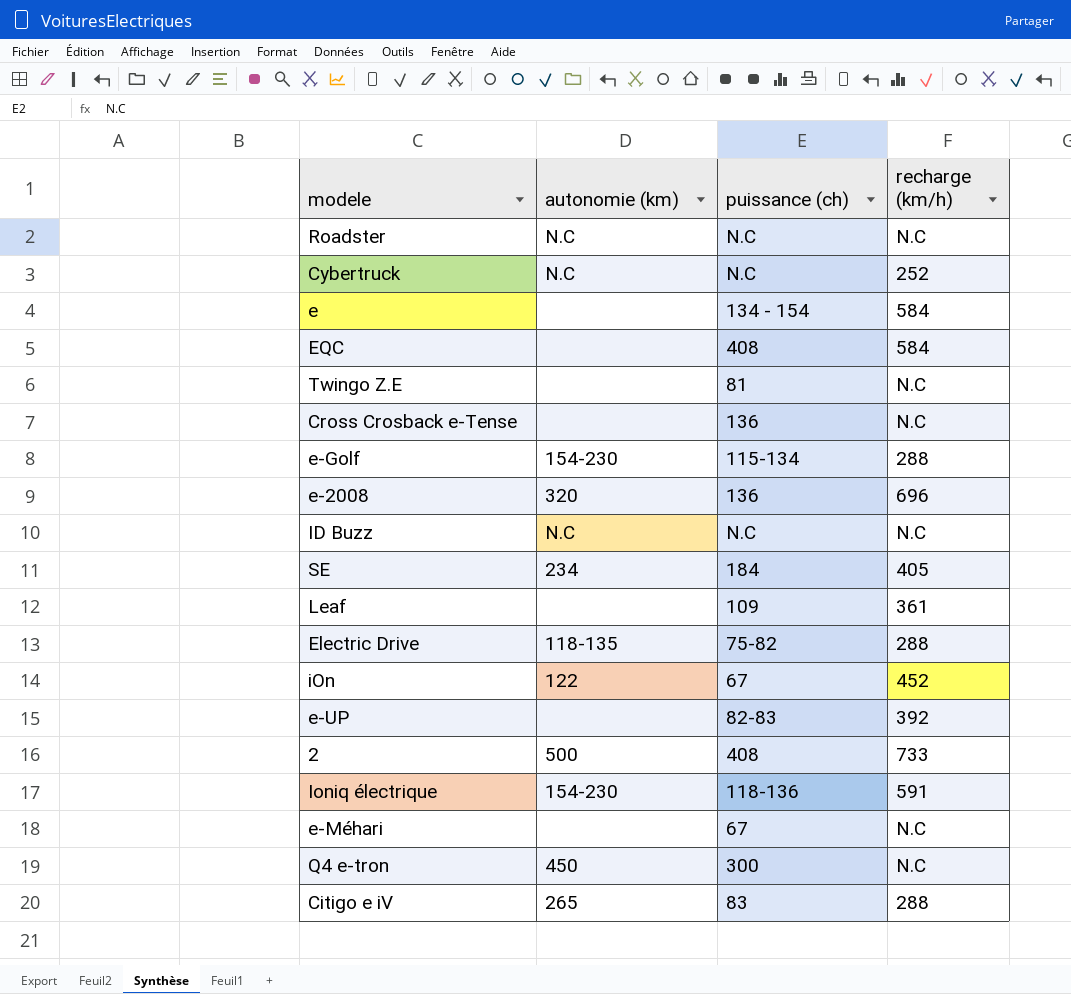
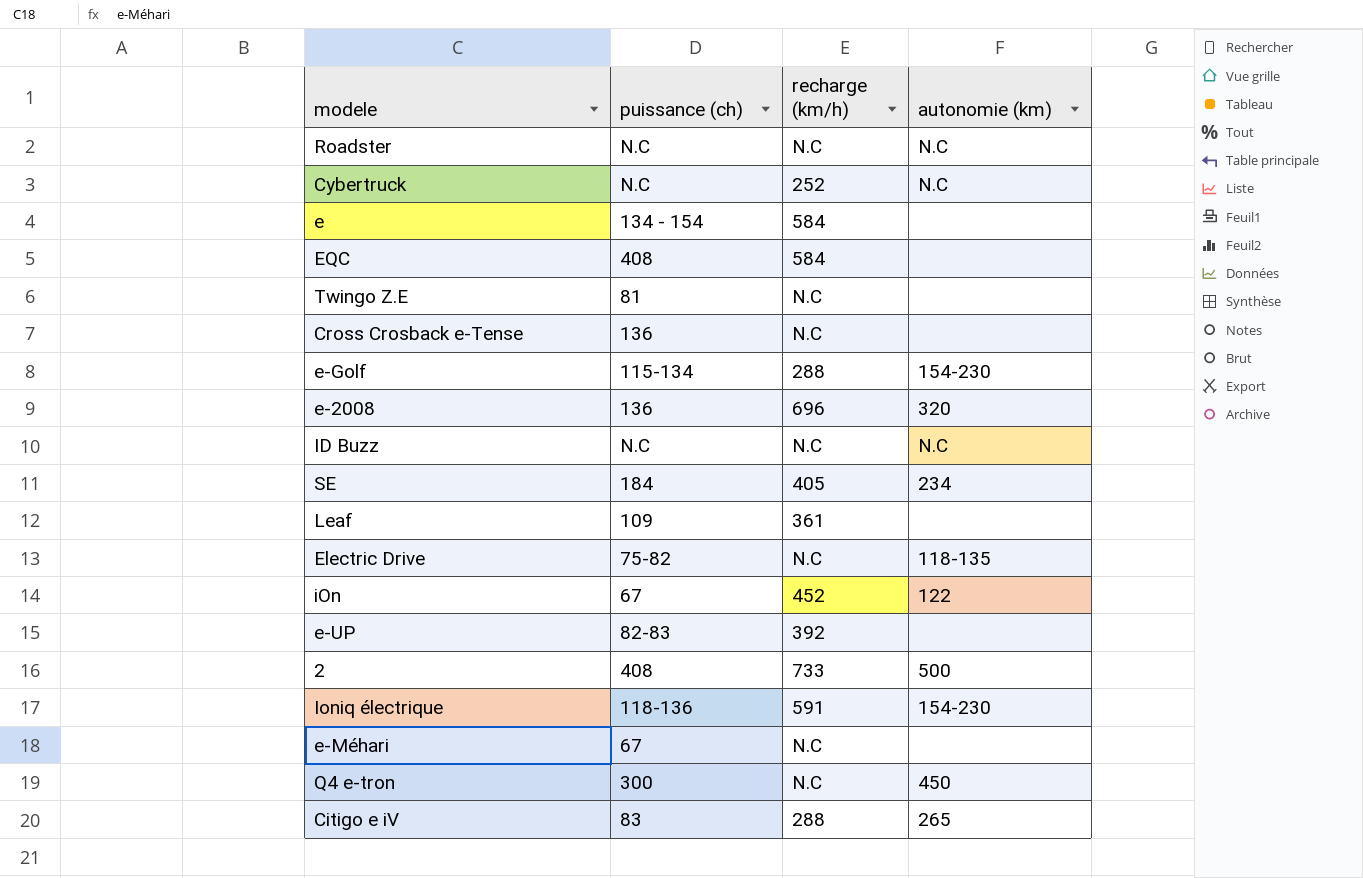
column autonomie (km) | position: 2 -> 4
Electric Drive | recharge (km/h): 288 -> N.C

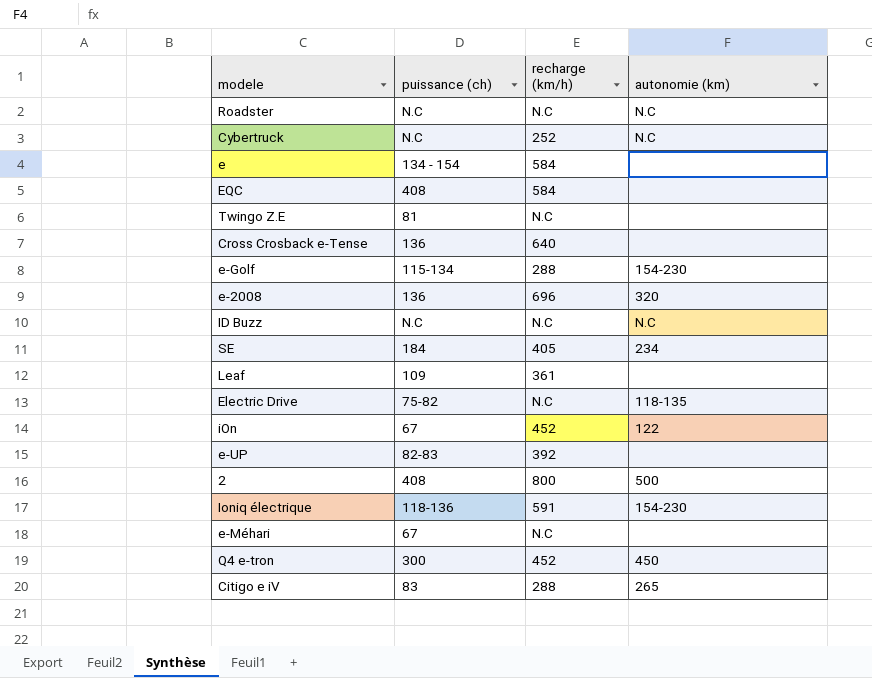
Cross Crosback e-Tense | recharge (km/h): N.C -> 640
2 | recharge (km/h): 733 -> 800
Q4 e-tron | recharge (km/h): N.C -> 452

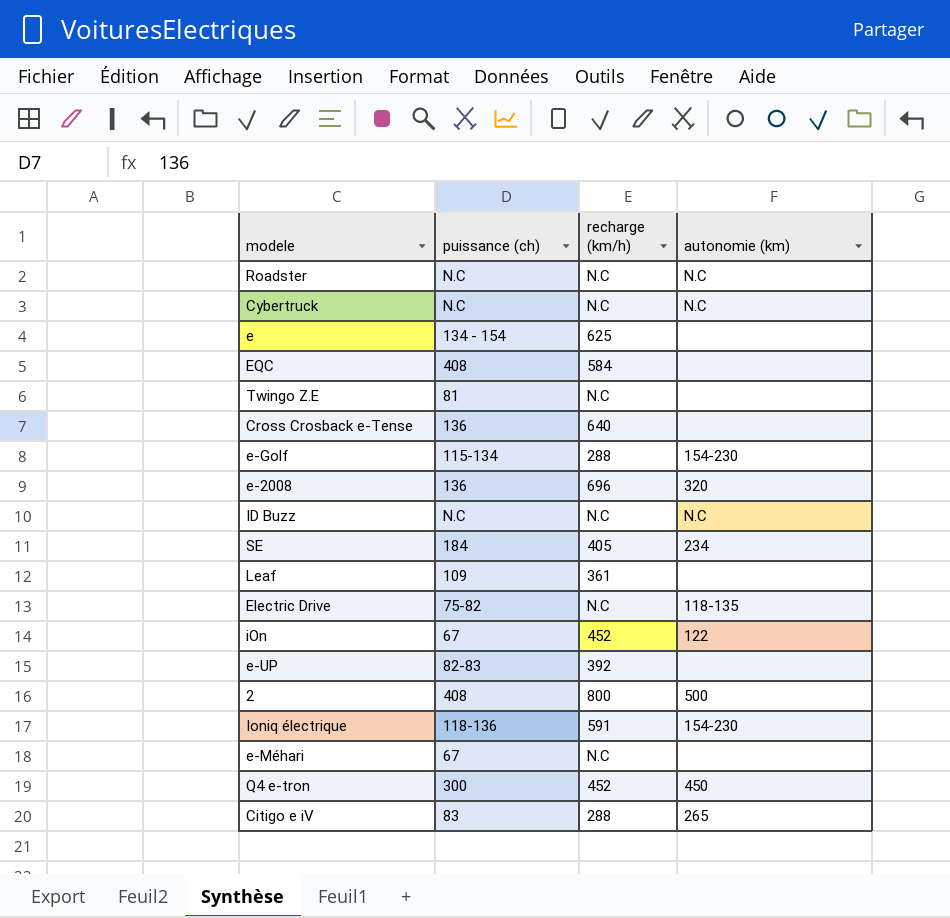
Cybertruck | recharge (km/h): 252 -> N.C
e | recharge (km/h): 584 -> 625

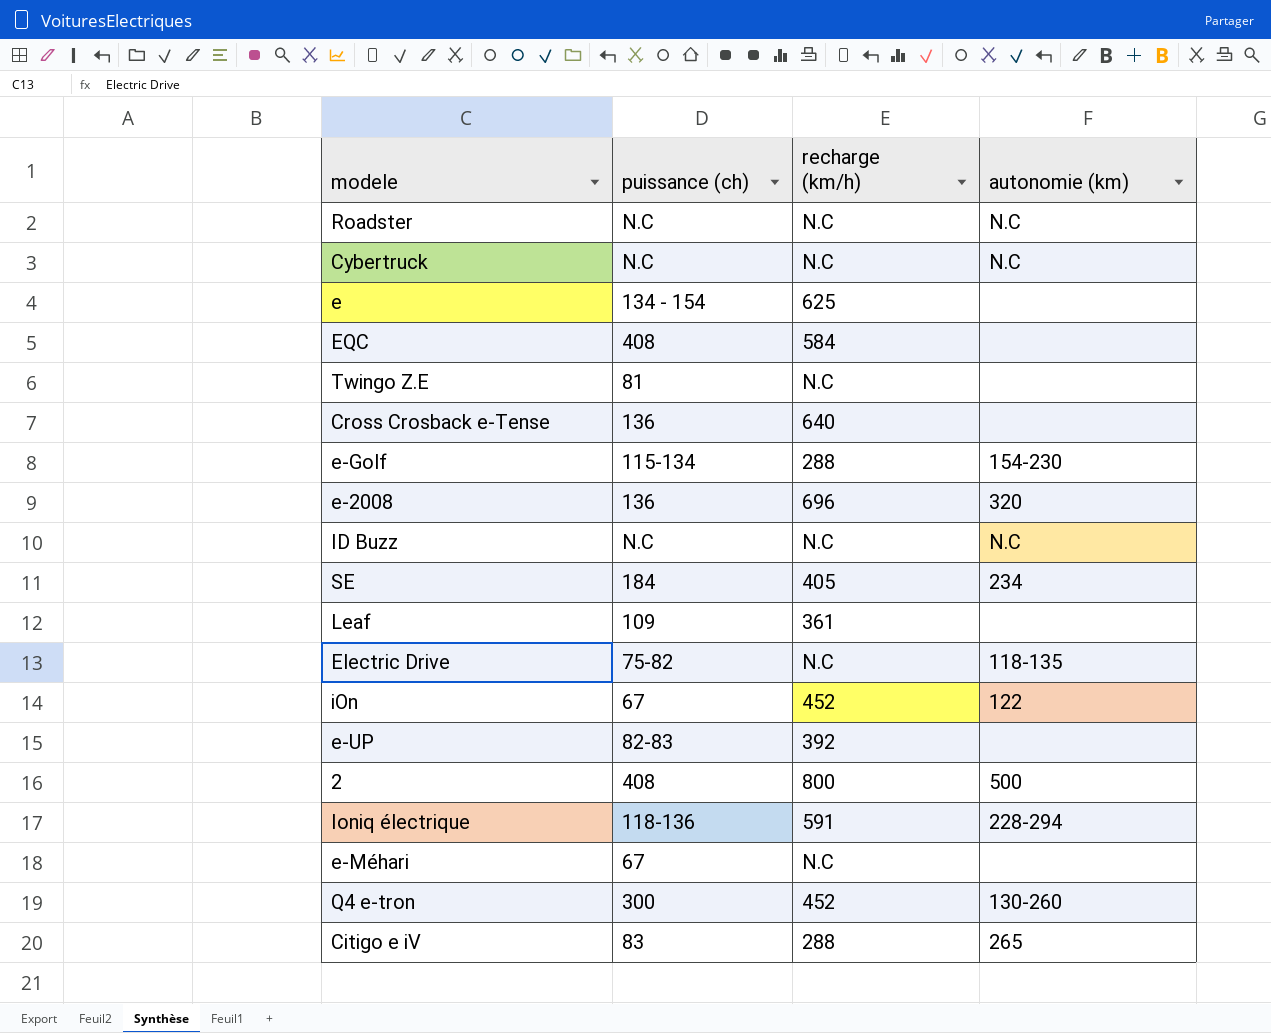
Ioniq électrique | autonomie (km): 154-230 -> 228-294
Q4 e-tron | autonomie (km): 450 -> 130-260

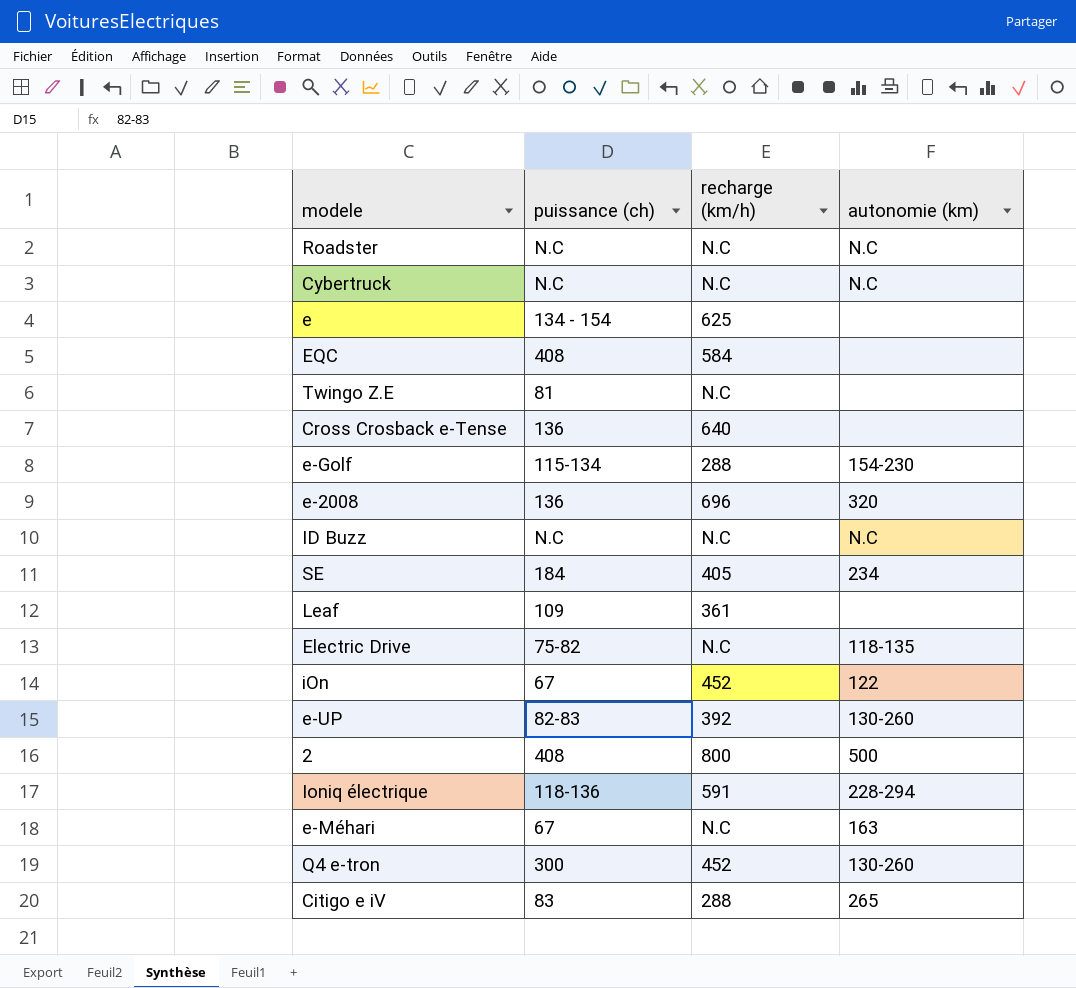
e-UP | autonomie (km): none -> 130-260
e-Méhari | autonomie (km): none -> 163

